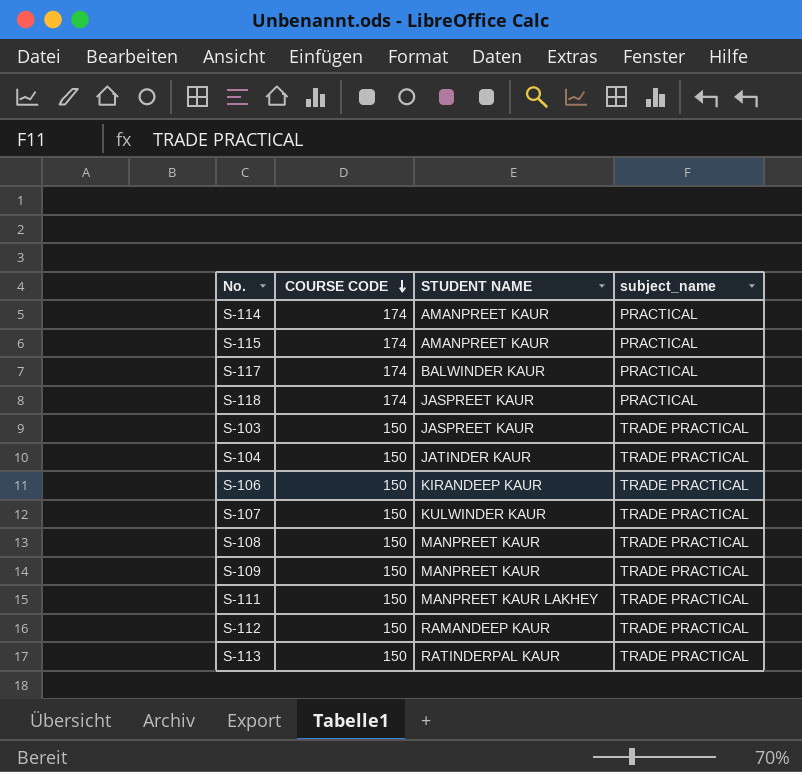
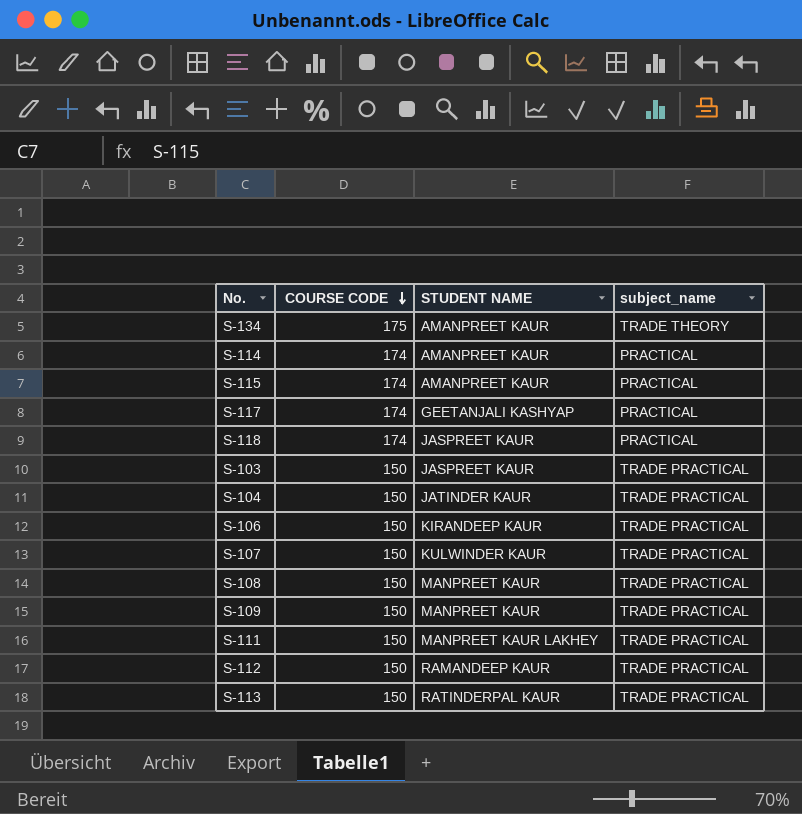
row S-134: none -> 175 | AMANPREET KAUR | TRADE THEORY
S-117 | STUDENT NAME: BALWINDER KAUR -> GEETANJALI KASHYAP

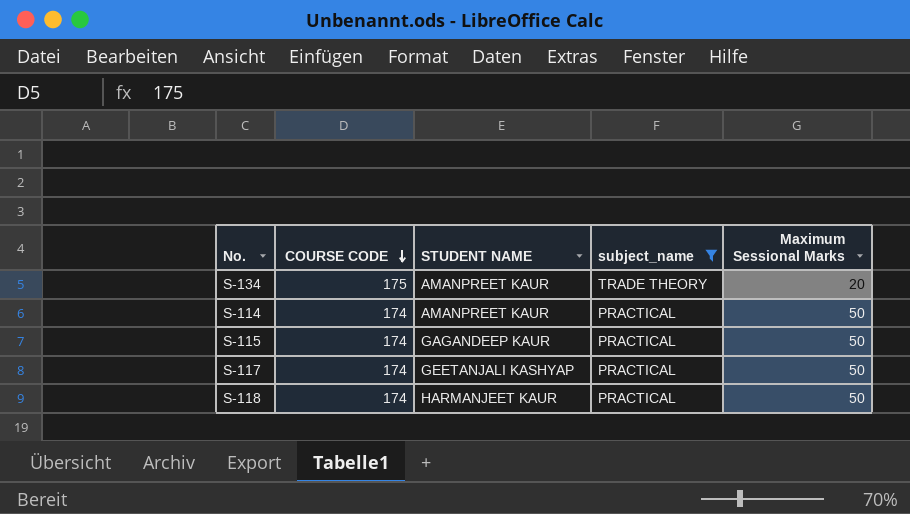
filter: none -> subject_name != TRADE PRACTICAL
column Maximum Sessional Marks | position: none -> 5
S-115 | STUDENT NAME: AMANPREET KAUR -> GAGANDEEP KAUR
S-118 | STUDENT NAME: JASPREET KAUR -> HARMANJEET KAUR

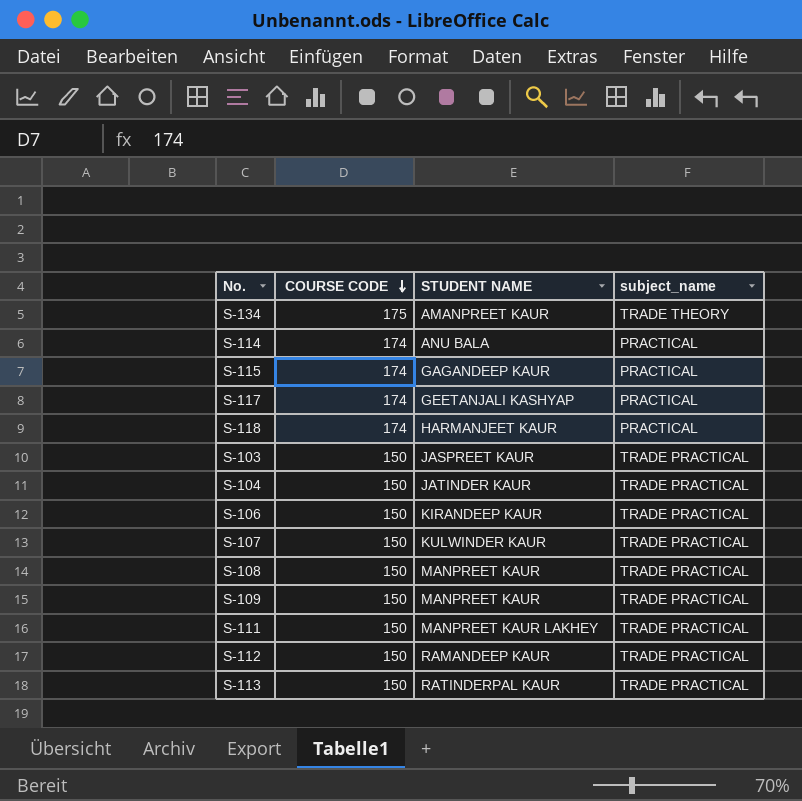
filter: subject_name != TRADE PRACTICAL -> none
column Maximum Sessional Marks | position: 5 -> none
S-114 | STUDENT NAME: AMANPREET KAUR -> ANU BALA

